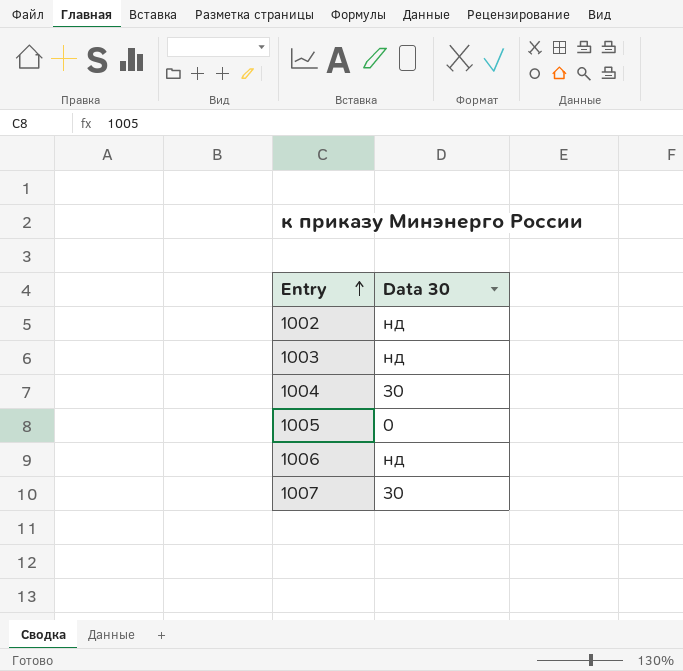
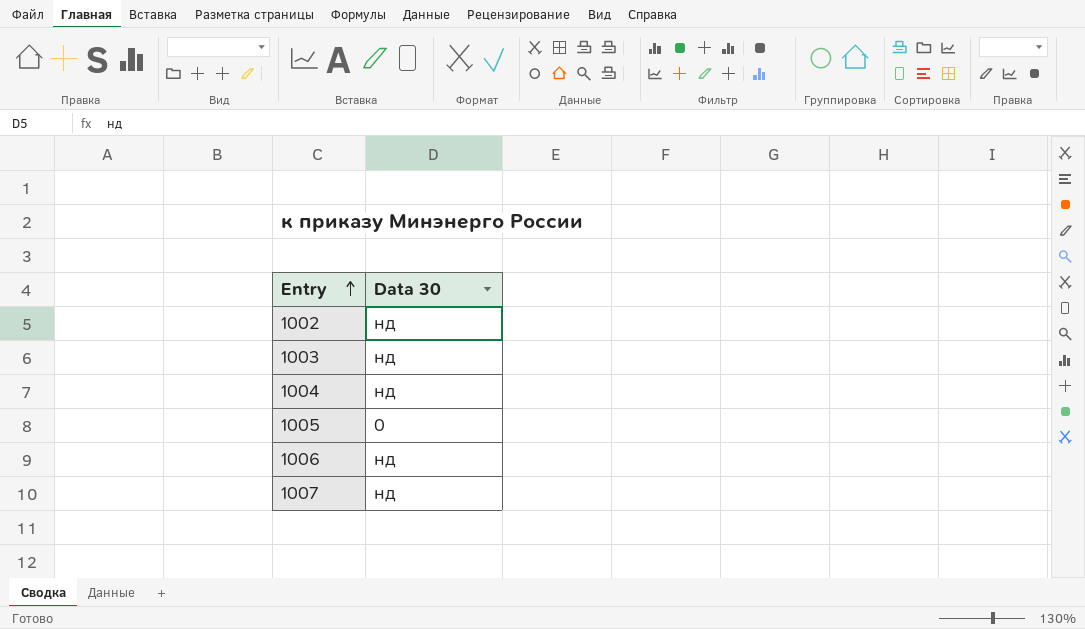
1004 | Data 30: 30 -> нд
1007 | Data 30: 30 -> нд

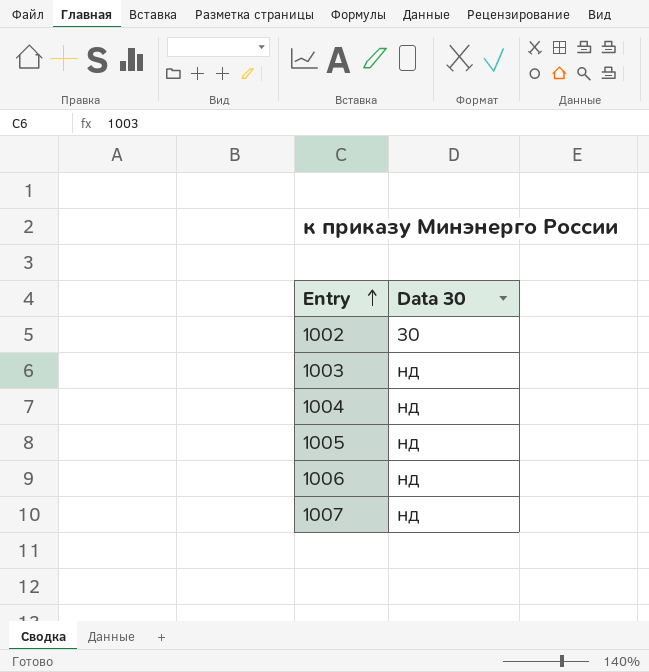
1002 | Data 30: нд -> 30
1005 | Data 30: 0 -> нд

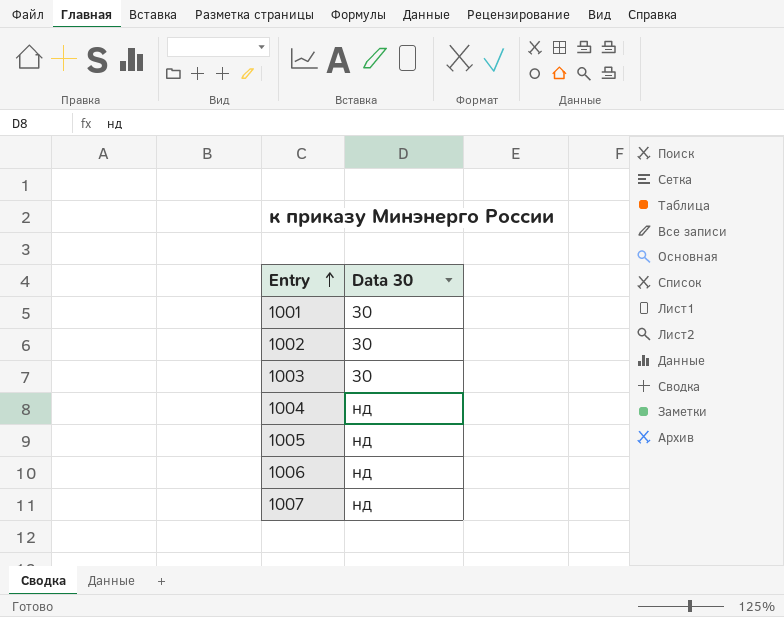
row 1001: none -> 30
1003 | Data 30: нд -> 30

